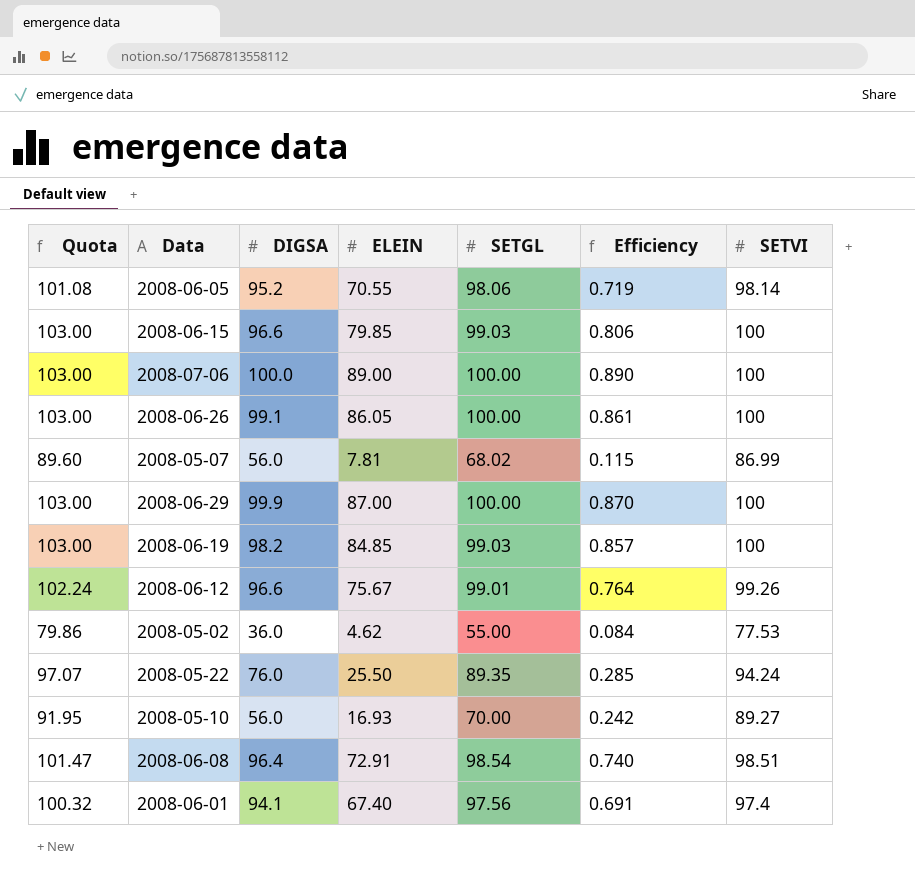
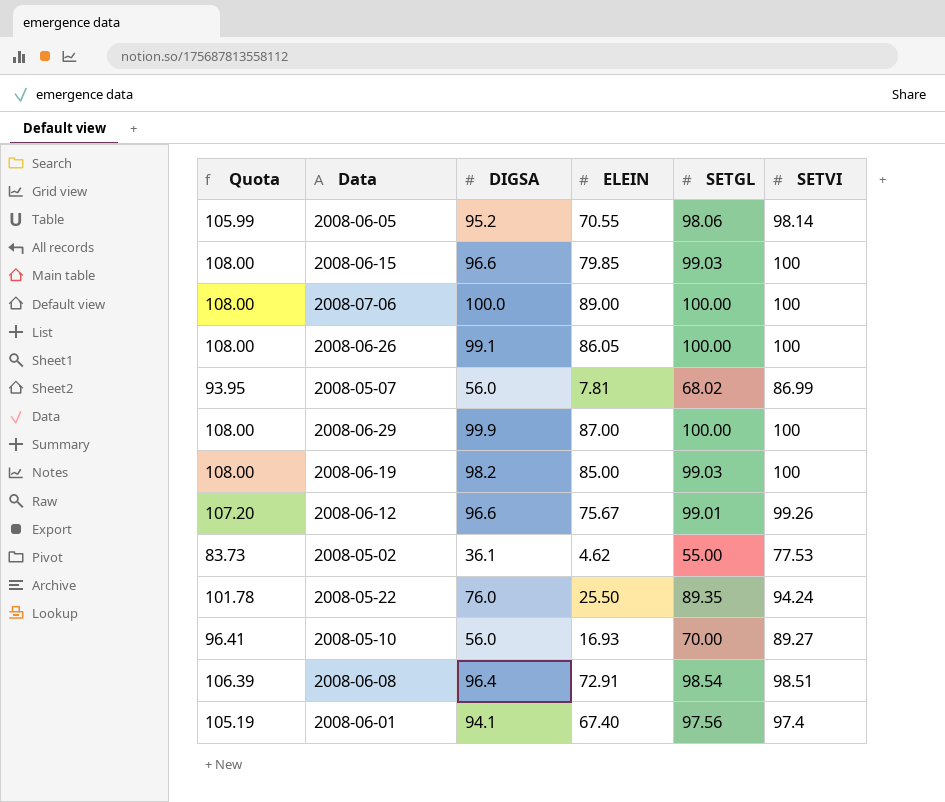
column Efficiency | formula: [ELEIN] / [SETGL] -> none
column Quota | formula: [SETVI] * 1.03 -> [SETVI] * 1.08
2008-06-19 | ELEIN: 84.85 -> 85.00
2008-05-02 | DIGSA: 36.0 -> 36.1

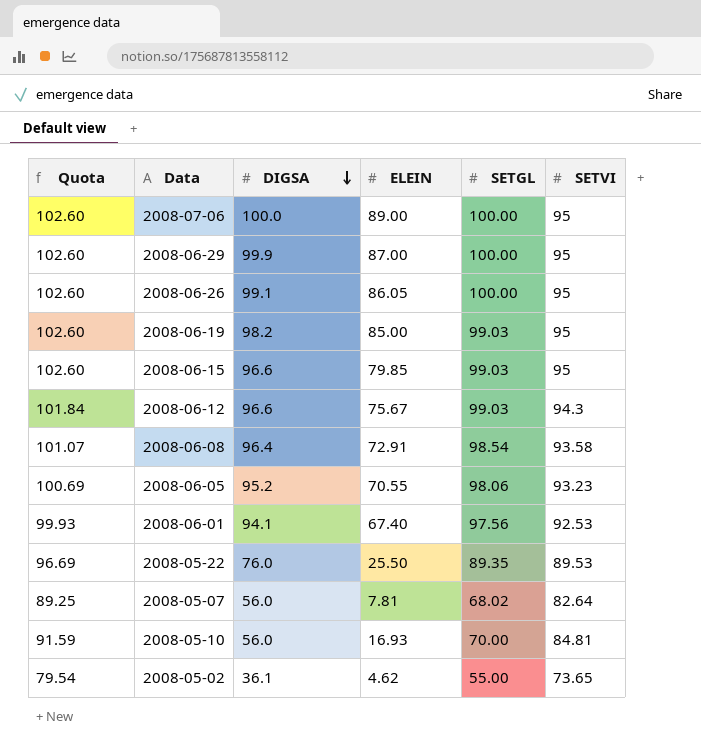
row order: none -> DIGSA descending
2008-07-06 | Quota: 108.00 -> 102.60
2008-07-06 | SETVI: 100 -> 95
2008-06-29 | Quota: 108.00 -> 102.60
2008-06-29 | SETVI: 100 -> 95
2008-06-26 | Quota: 108.00 -> 102.60
2008-06-26 | SETVI: 100 -> 95
2008-06-19 | Quota: 108.00 -> 102.60
2008-06-19 | SETVI: 100 -> 95
2008-06-15 | Quota: 108.00 -> 102.60
2008-06-15 | SETVI: 100 -> 95
2008-06-12 | Quota: 107.20 -> 101.84
2008-06-12 | SETGL: 99.01 -> 99.03
2008-06-12 | SETVI: 99.26 -> 94.3
2008-06-08 | Quota: 106.39 -> 101.07
2008-06-08 | SETVI: 98.51 -> 93.58
2008-06-05 | Quota: 105.99 -> 100.69
2008-06-05 | SETVI: 98.14 -> 93.23
2008-06-01 | Quota: 105.19 -> 99.93
2008-06-01 | SETVI: 97.4 -> 92.53
2008-05-22 | Quota: 101.78 -> 96.69
2008-05-22 | SETVI: 94.24 -> 89.53
2008-05-07 | Quota: 93.95 -> 89.25
2008-05-07 | SETVI: 86.99 -> 82.64
2008-05-10 | Quota: 96.41 -> 91.59
2008-05-10 | SETVI: 89.27 -> 84.81
2008-05-02 | Quota: 83.73 -> 79.54
2008-05-02 | SETVI: 77.53 -> 73.65

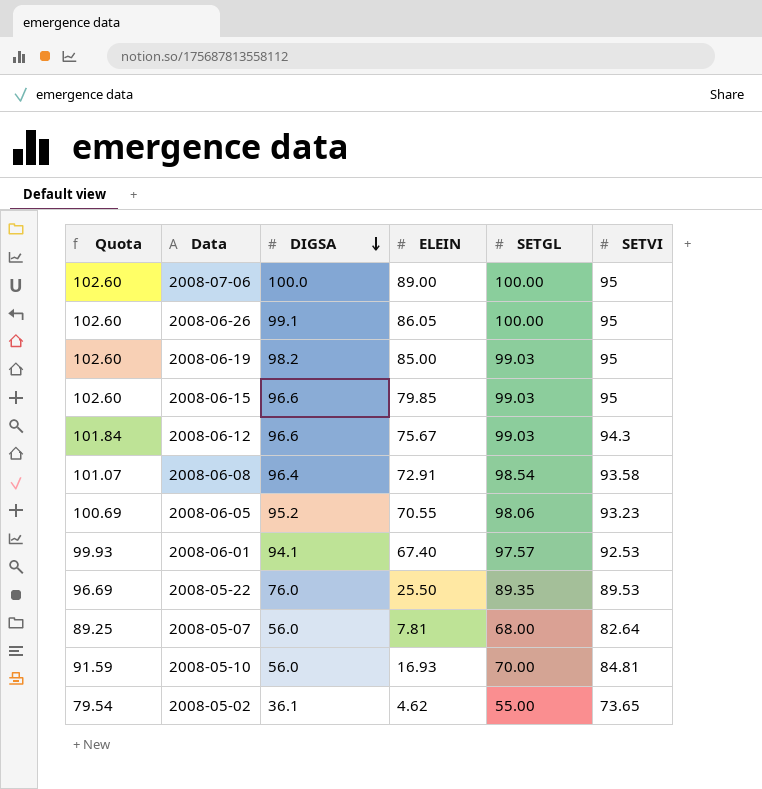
row 2008-06-29: 102.60 | 99.9 | 87.00 | 100.00 | 95 -> none
2008-06-01 | SETGL: 97.56 -> 97.57
2008-05-07 | SETGL: 68.02 -> 68.00

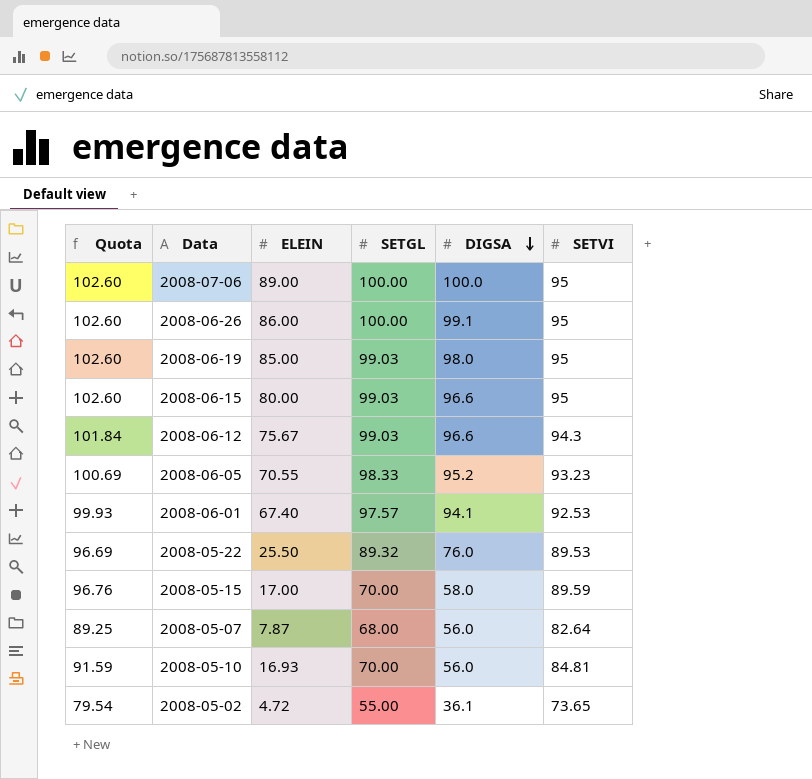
column DIGSA | position: 3 -> 5
row 2008-06-08: 101.07 | 96.4 | 72.91 | 98.54 | 93.58 -> none
2008-06-26 | ELEIN: 86.05 -> 86.00
2008-06-19 | DIGSA: 98.2 -> 98.0
2008-06-15 | ELEIN: 79.85 -> 80.00
2008-06-05 | SETGL: 98.06 -> 98.33
2008-05-22 | SETGL: 89.35 -> 89.32
row 2008-05-15: none -> 96.76 | 17.00 | 70.00 | 58.0 | 89.59
2008-05-07 | ELEIN: 7.81 -> 7.87
2008-05-02 | ELEIN: 4.62 -> 4.72

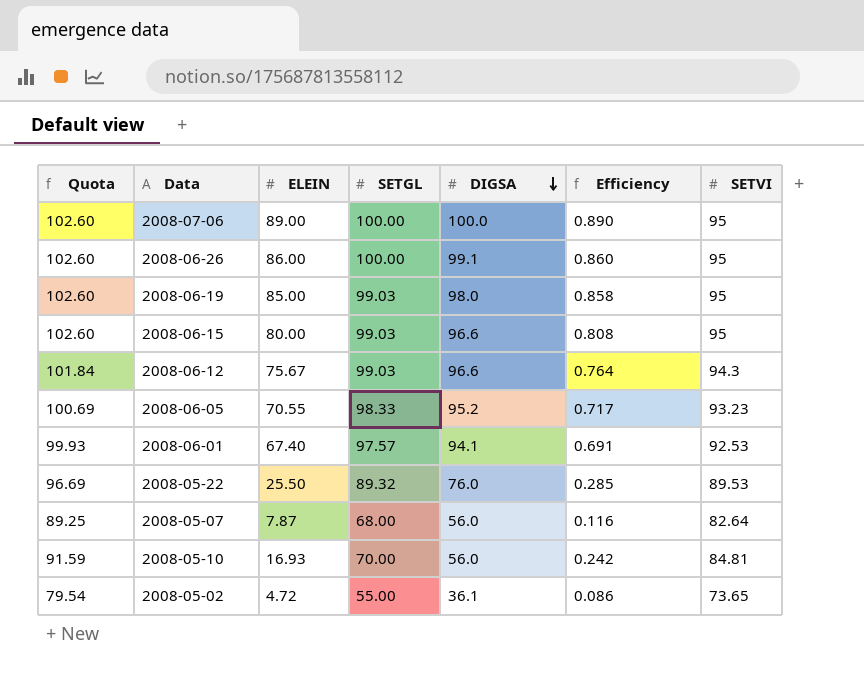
column Efficiency | formula: none -> [ELEIN] / [SETGL]
row 2008-05-15: 96.76 | 17.00 | 70.00 | 58.0 | 89.59 -> none

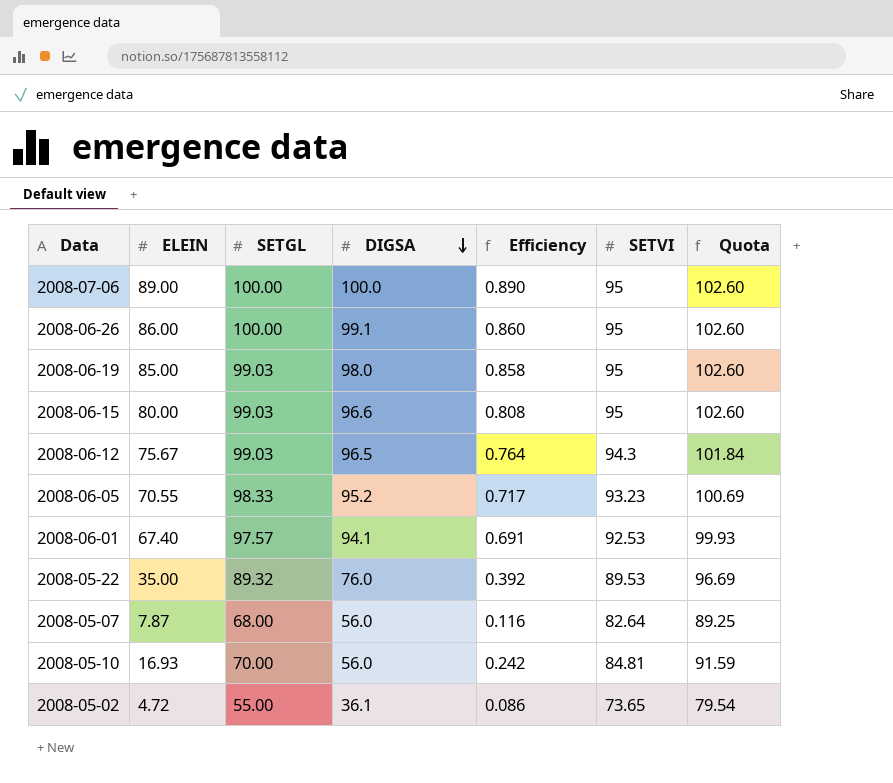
column Quota | position: 1 -> 7
2008-06-12 | DIGSA: 96.6 -> 96.5
2008-05-22 | ELEIN: 25.50 -> 35.00
2008-05-22 | Efficiency: 0.285 -> 0.392

